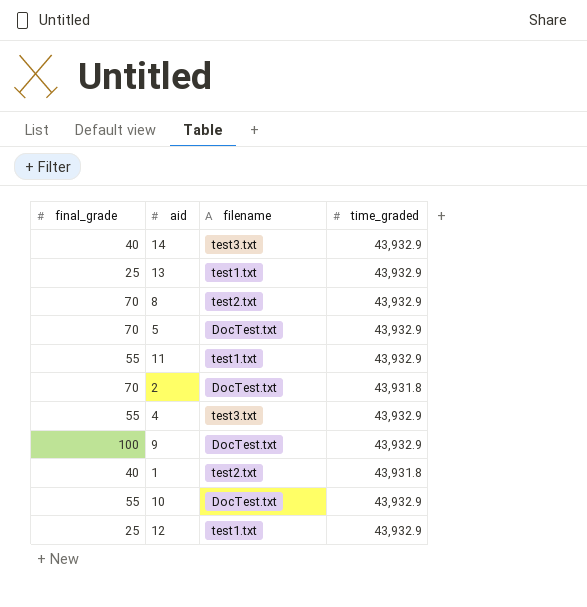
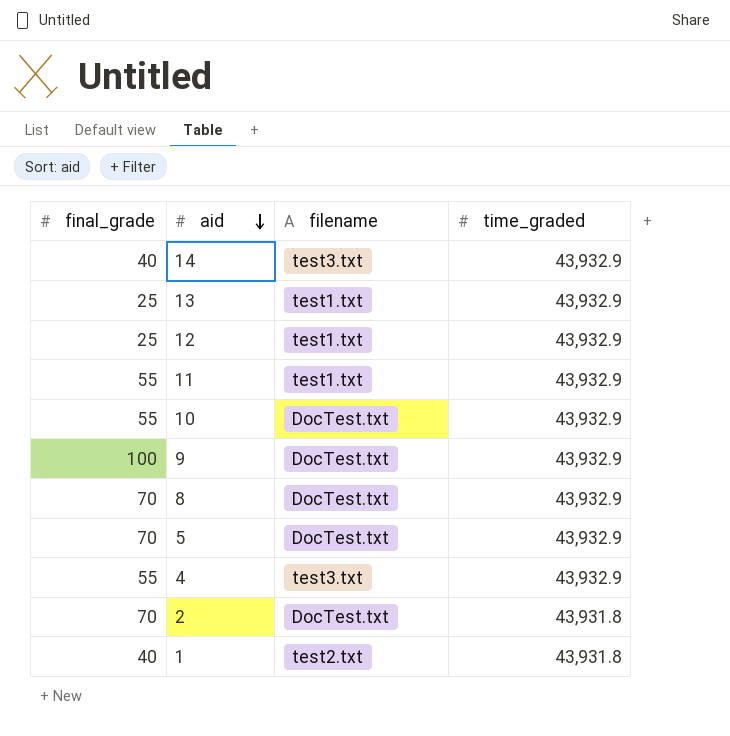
row order: none -> aid descending
8 | filename: test2.txt -> DocTest.txt

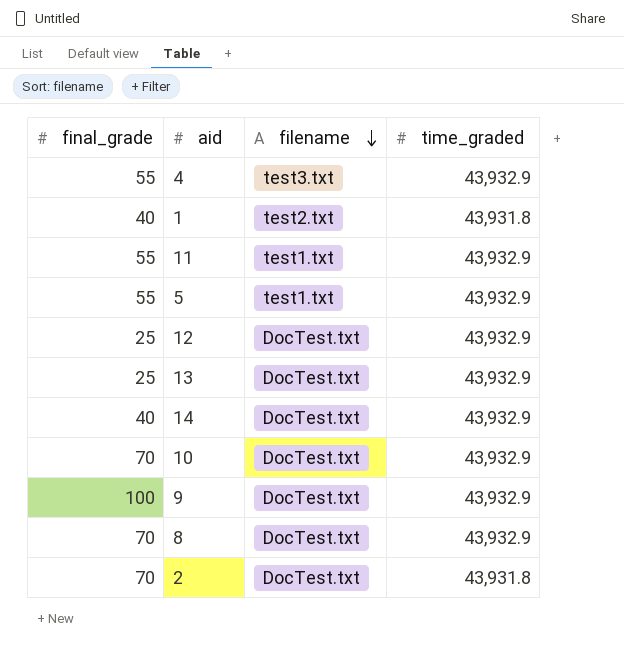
row order: aid descending -> filename descending
5 | final_grade: 70 -> 55
5 | filename: DocTest.txt -> test1.txt
12 | filename: test1.txt -> DocTest.txt
13 | filename: test1.txt -> DocTest.txt
14 | filename: test3.txt -> DocTest.txt
10 | final_grade: 55 -> 70

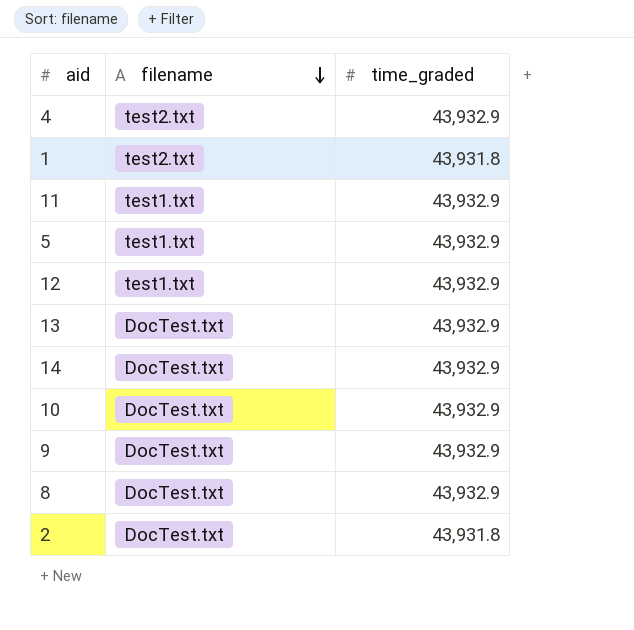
column final_grade | position: 1 -> none
4 | filename: test3.txt -> test2.txt
12 | filename: DocTest.txt -> test1.txt

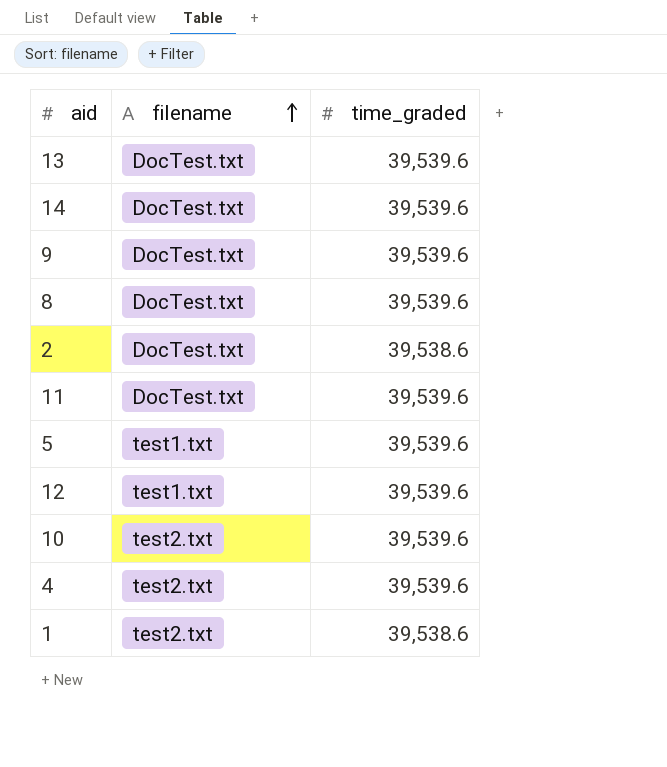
row order: filename descending -> filename ascending
13 | time_graded: 43,932.9 -> 39,539.6
14 | time_graded: 43,932.9 -> 39,539.6
9 | time_graded: 43,932.9 -> 39,539.6
8 | time_graded: 43,932.9 -> 39,539.6
2 | time_graded: 43,931.8 -> 39,538.6
11 | filename: test1.txt -> DocTest.txt
11 | time_graded: 43,932.9 -> 39,539.6
5 | time_graded: 43,932.9 -> 39,539.6
12 | time_graded: 43,932.9 -> 39,539.6
10 | filename: DocTest.txt -> test2.txt
10 | time_graded: 43,932.9 -> 39,539.6
4 | time_graded: 43,932.9 -> 39,539.6
1 | time_graded: 43,931.8 -> 39,538.6

